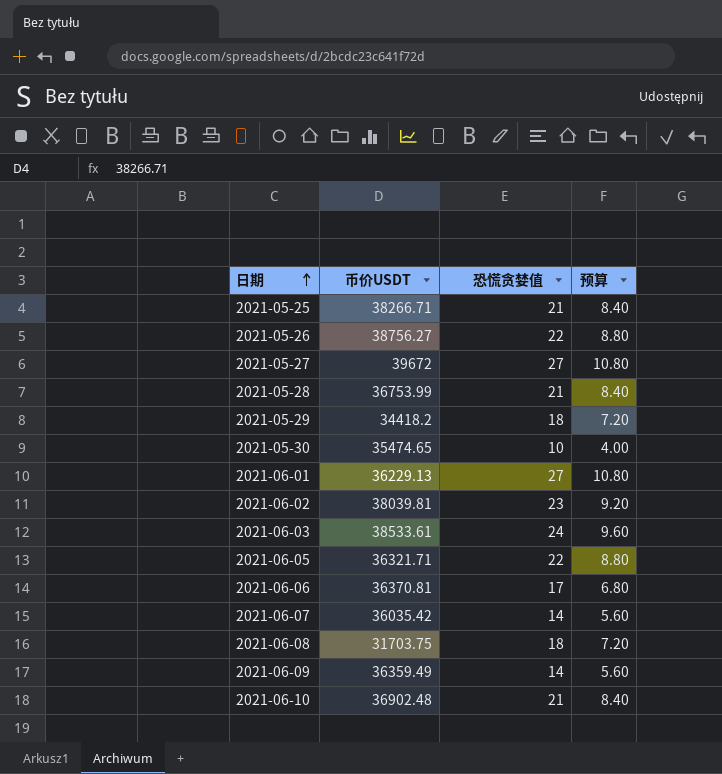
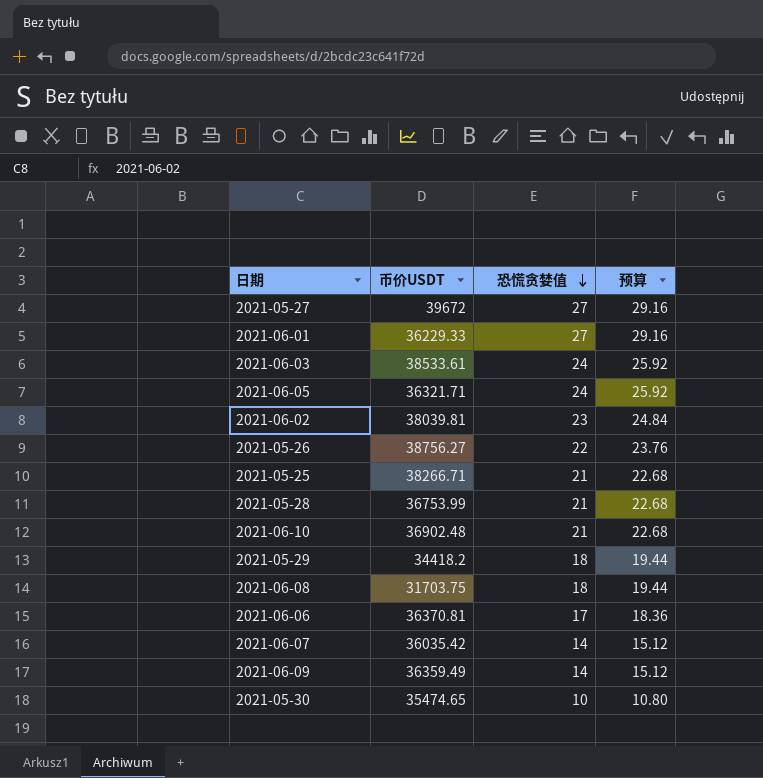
row order: 日期 ascending -> 恐慌贪婪值 descending
column 预算 | formula: [恐慌贪婪值] * 0.4 -> [恐慌贪婪值] * 1.08
2021-06-01 | 币价USDT: 36229.13 -> 36229.33
2021-06-05 | 恐慌贪婪值: 22 -> 24

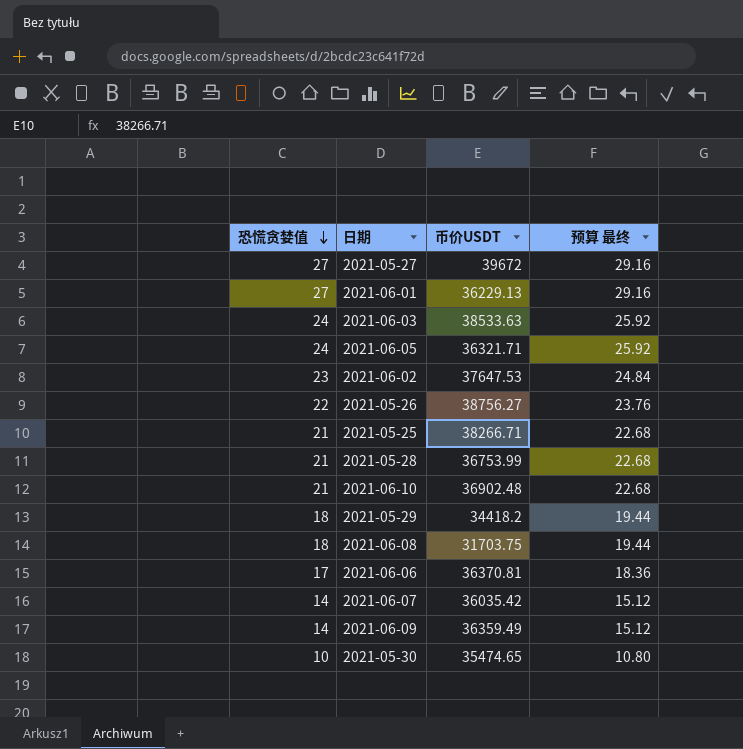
column 恐慌贪婪值 | position: 3 -> 1
column name: 预算 -> 预算 最终
2021-06-01 | 币价USDT: 36229.33 -> 36229.13
2021-06-03 | 币价USDT: 38533.61 -> 38533.63
2021-06-02 | 币价USDT: 38039.81 -> 37647.53

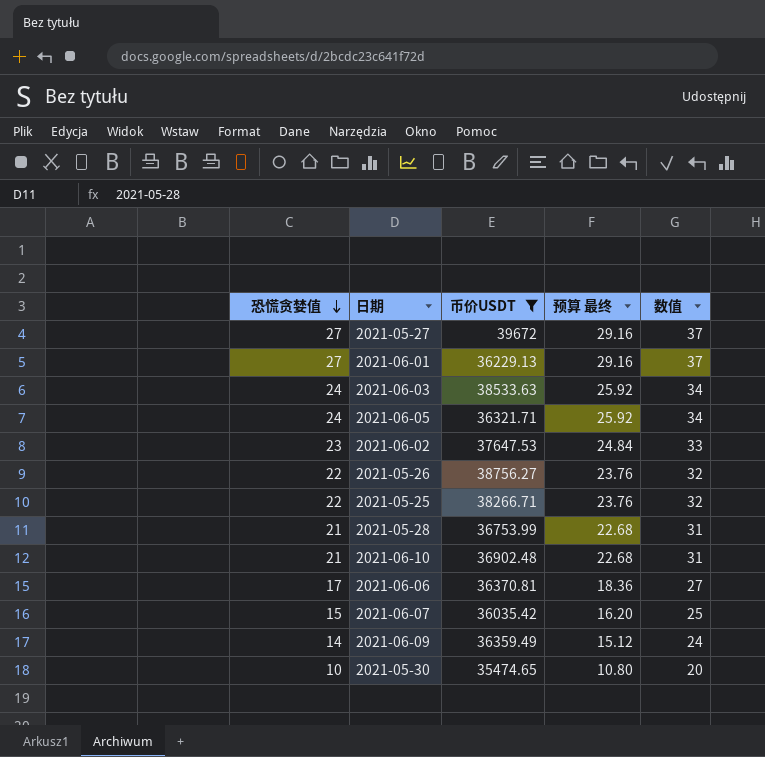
filter: none -> 币价USDT >= 35474.65
column 数值 | formula: none -> [恐慌贪婪值] + 10
2021-05-25 | 恐慌贪婪值: 21 -> 22
2021-05-25 | 预算 最终: 22.68 -> 23.76
2021-06-07 | 恐慌贪婪值: 14 -> 15
2021-06-07 | 预算 最终: 15.12 -> 16.20

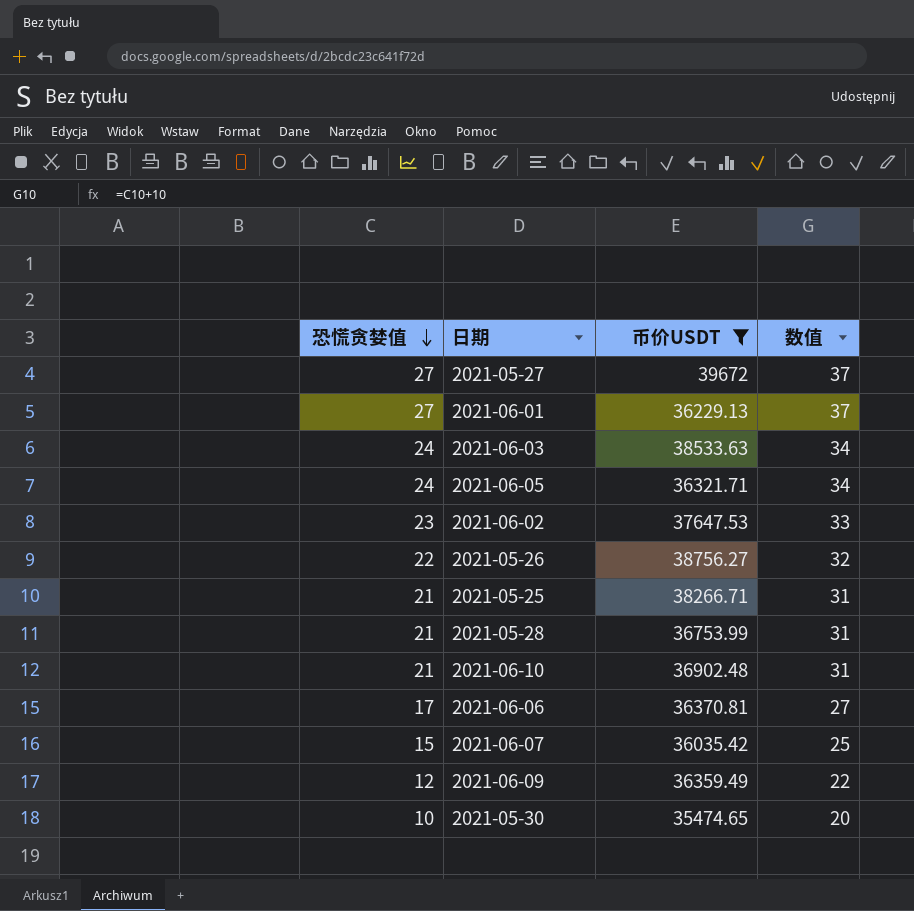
column 预算 最终 | formula: [恐慌贪婪值] * 1.08 -> none
2021-05-25 | 恐慌贪婪值: 22 -> 21
2021-05-25 | 数值: 32 -> 31
2021-06-09 | 恐慌贪婪值: 14 -> 12
2021-06-09 | 数值: 24 -> 22

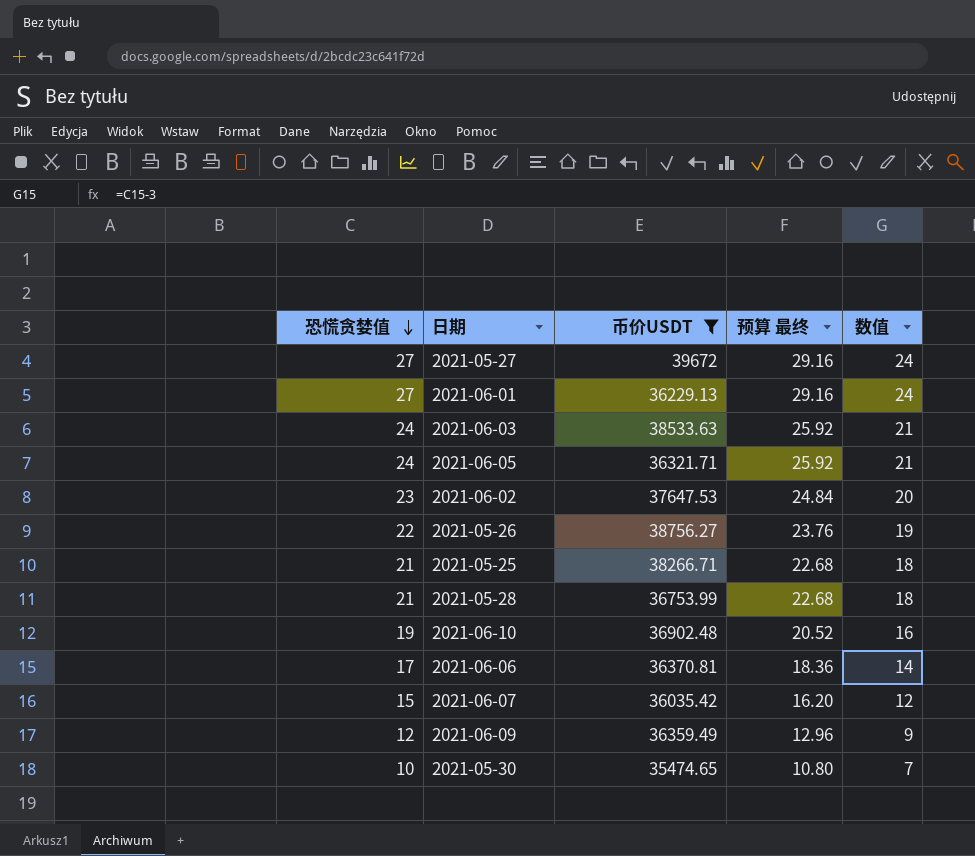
column 预算 最终 | formula: none -> [恐慌贪婪值] * 1.08
column 数值 | formula: [恐慌贪婪值] + 10 -> [恐慌贪婪值] - 3
2021-06-10 | 恐慌贪婪值: 21 -> 19

